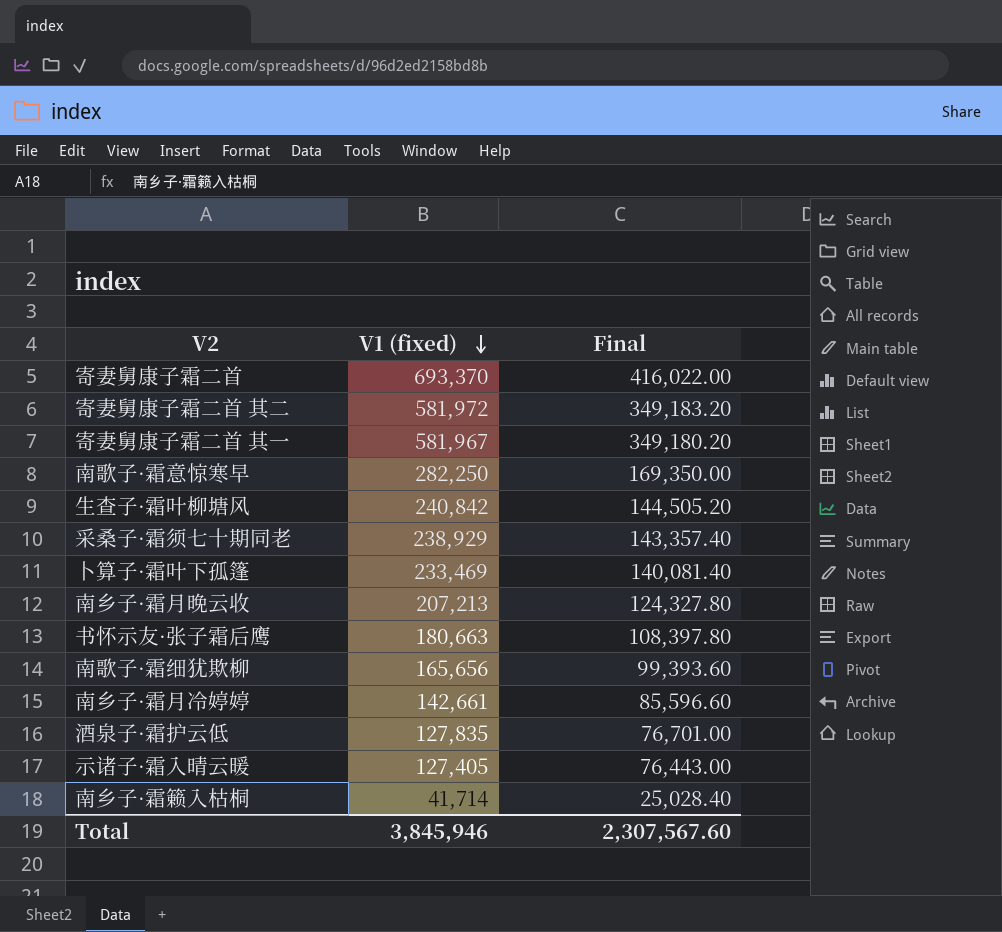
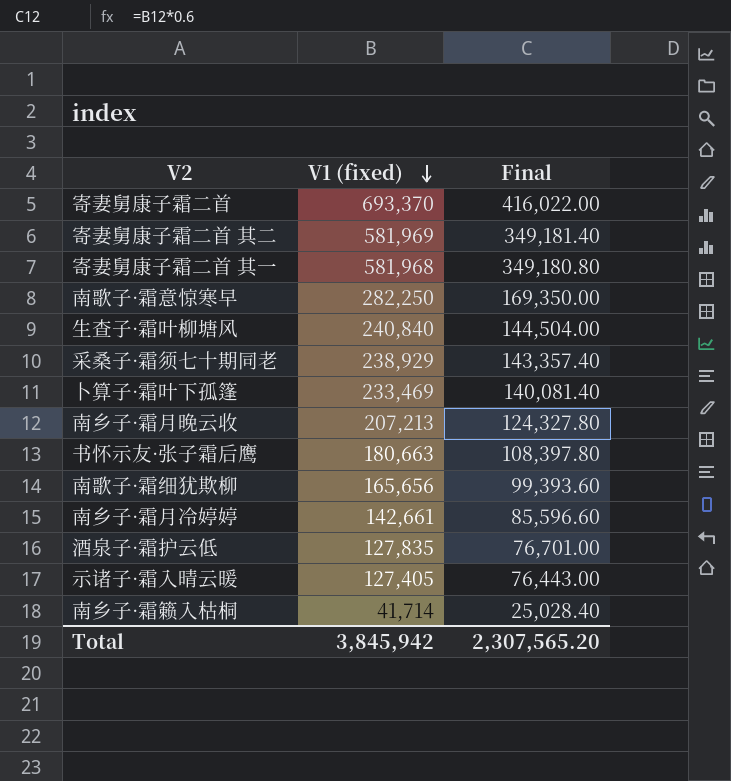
寄妻舅康子霜二首 其二 | V1 (fixed): 581,972 -> 581,969
寄妻舅康子霜二首 其二 | Final: 349,183.20 -> 349,181.40
寄妻舅康子霜二首 其一 | V1 (fixed): 581,967 -> 581,968
寄妻舅康子霜二首 其一 | Final: 349,180.20 -> 349,180.80
生查子·霜叶柳塘风 | V1 (fixed): 240,842 -> 240,840
生查子·霜叶柳塘风 | Final: 144,505.20 -> 144,504.00
Total | V1 (fixed): 3,845,946 -> 3,845,942
Total | Final: 2,307,567.60 -> 2,307,565.20

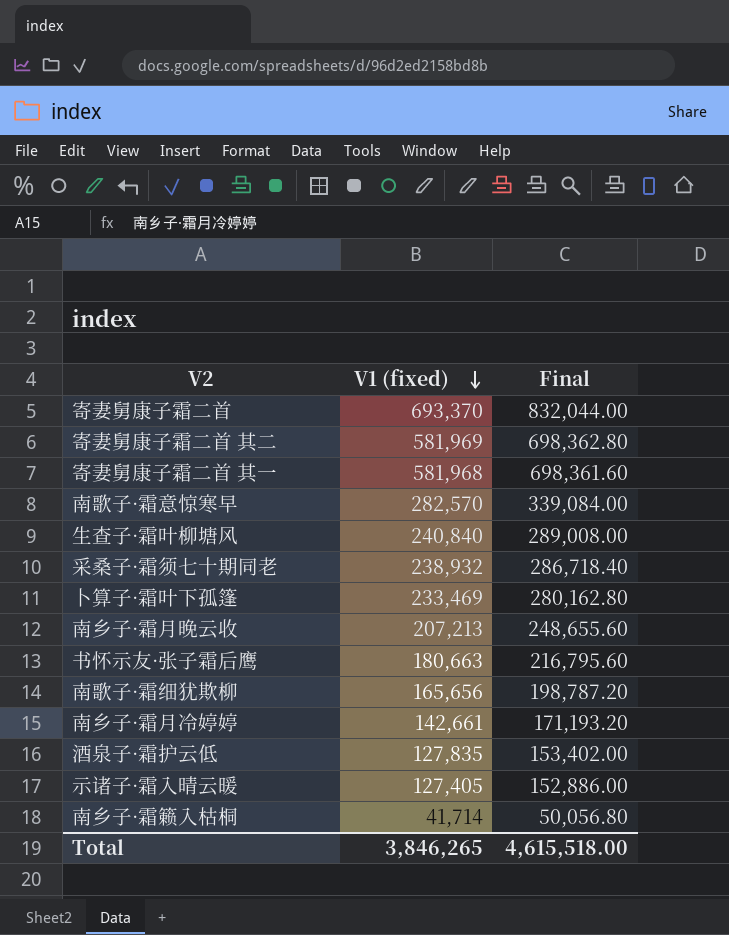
column Final | formula: [V1 (fixed)] * 0.6 -> [V1 (fixed)] * 1.2
南歌子·霜意惊寒早 | V1 (fixed): 282,250 -> 282,570
采桑子·霜须七十期同老 | V1 (fixed): 238,929 -> 238,932
Total | V1 (fixed): 3,845,942 -> 3,846,265
Total | Final: 2,307,565.20 -> 4,615,518.00

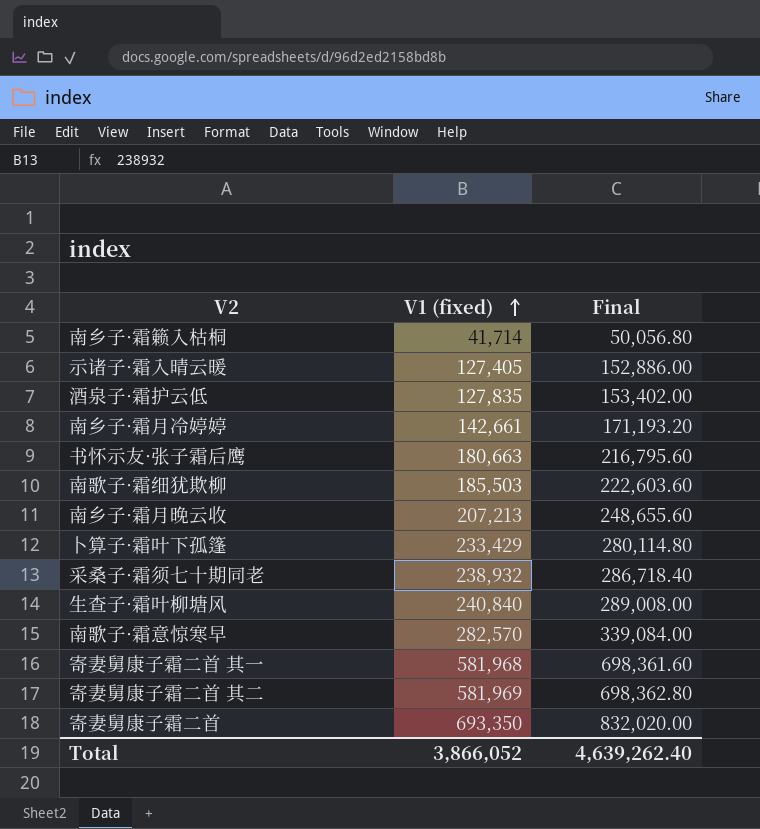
row order: V1 (fixed) descending -> V1 (fixed) ascending
南歌子·霜细犹欺柳 | V1 (fixed): 165,656 -> 185,503
南歌子·霜细犹欺柳 | Final: 198,787.20 -> 222,603.60
卜算子·霜叶下孤篷 | V1 (fixed): 233,469 -> 233,429
卜算子·霜叶下孤篷 | Final: 280,162.80 -> 280,114.80
寄妻舅康子霜二首 | V1 (fixed): 693,370 -> 693,350
寄妻舅康子霜二首 | Final: 832,044.00 -> 832,020.00
Total | V1 (fixed): 3,846,265 -> 3,866,052
Total | Final: 4,615,518.00 -> 4,639,262.40

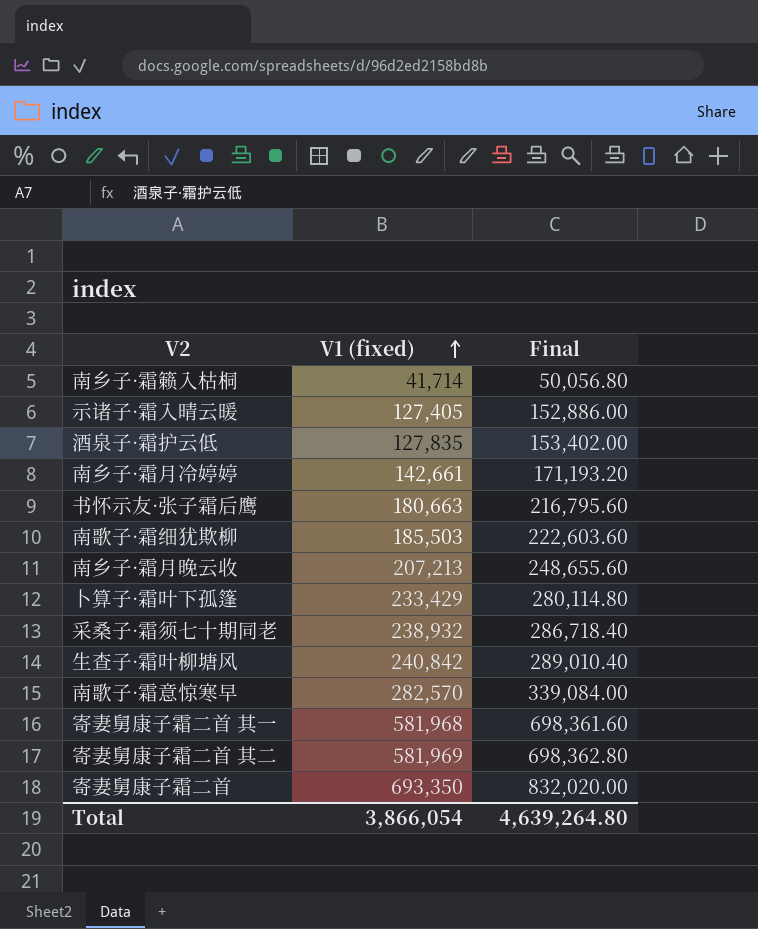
生查子·霜叶柳塘风 | V1 (fixed): 240,840 -> 240,842
生查子·霜叶柳塘风 | Final: 289,008.00 -> 289,010.40
Total | V1 (fixed): 3,866,052 -> 3,866,054
Total | Final: 4,639,262.40 -> 4,639,264.80

